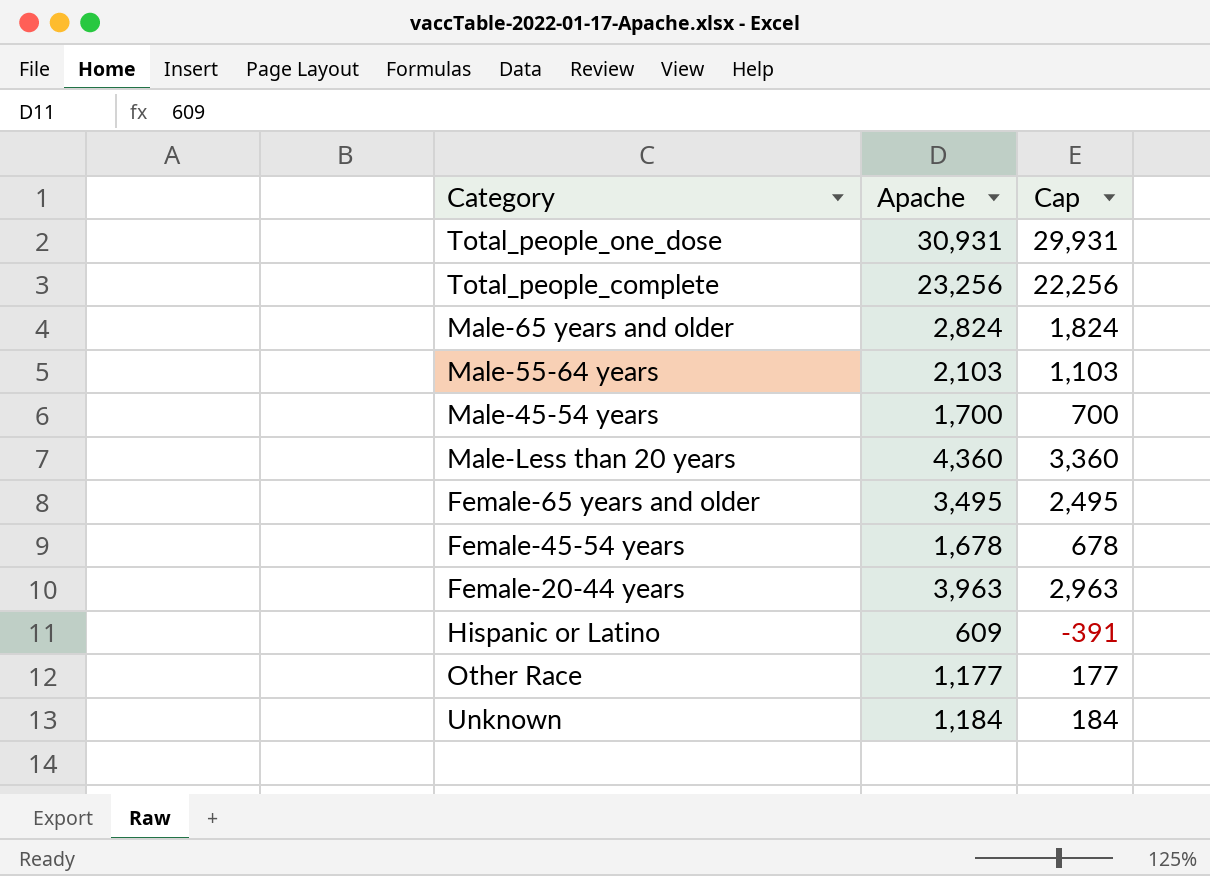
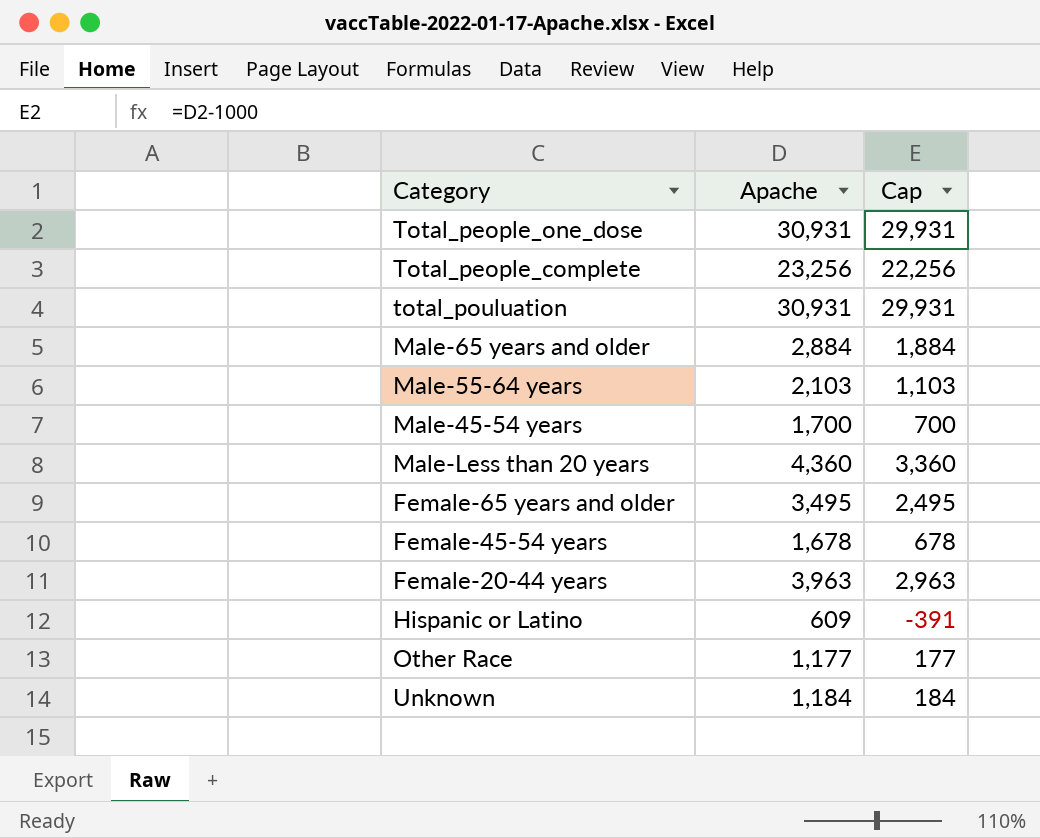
row total_pouluation: none -> 30,931 | 29,931
Male-65 years and older | Apache: 2,824 -> 2,884
Male-65 years and older | Cap: 1,824 -> 1,884

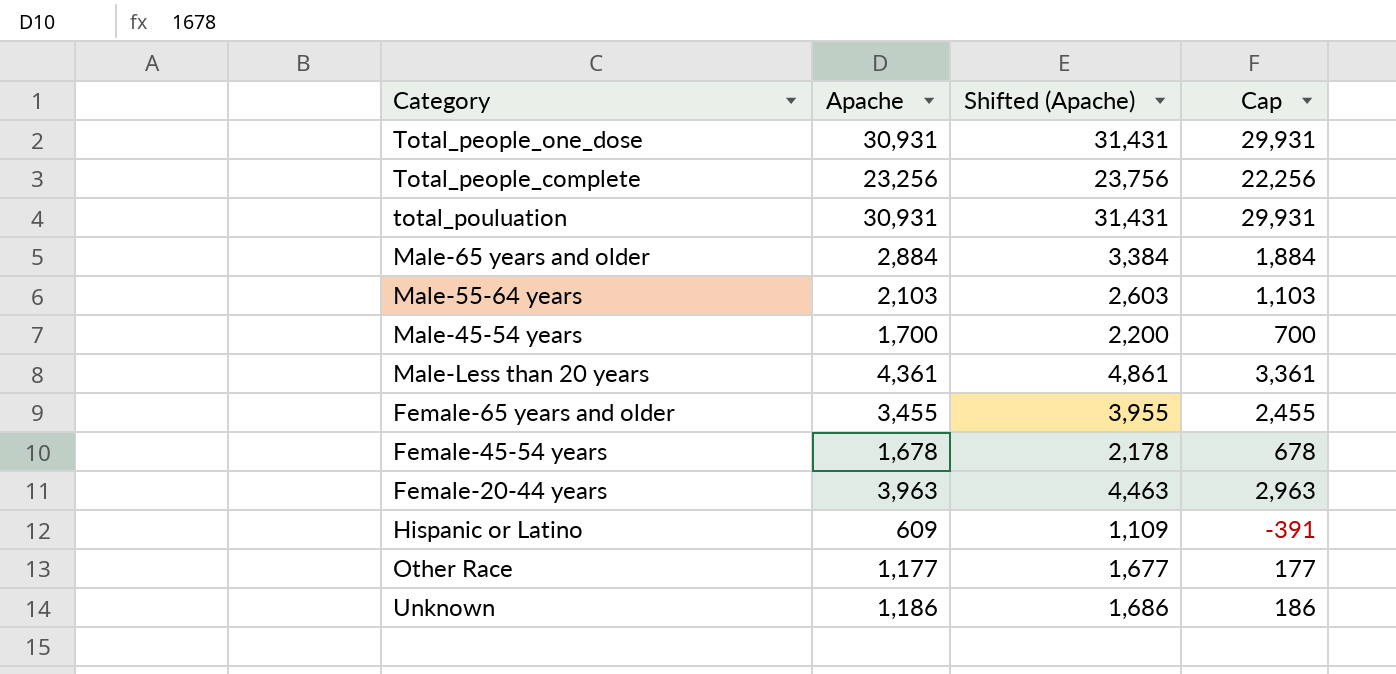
column Shifted (Apache) | formula: none -> [Apache] + 500
Male-Less than 20 years | Apache: 4,360 -> 4,361
Male-Less than 20 years | Cap: 3,360 -> 3,361
Female-65 years and older | Apache: 3,495 -> 3,455
Female-65 years and older | Cap: 2,495 -> 2,455
Unknown | Apache: 1,184 -> 1,186
Unknown | Cap: 184 -> 186

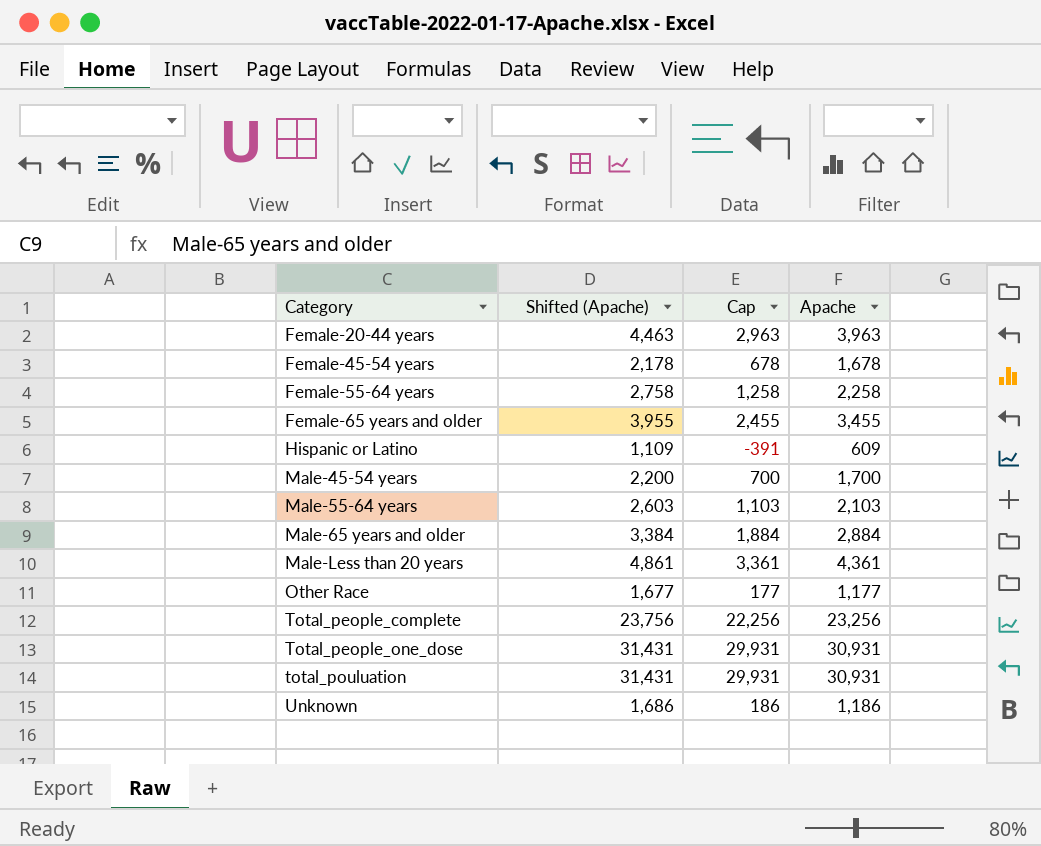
row order: none -> Category ascending
column Apache | position: 2 -> 4
row Female-55-64 years: none -> 2,758 | 1,258 | 2,258

